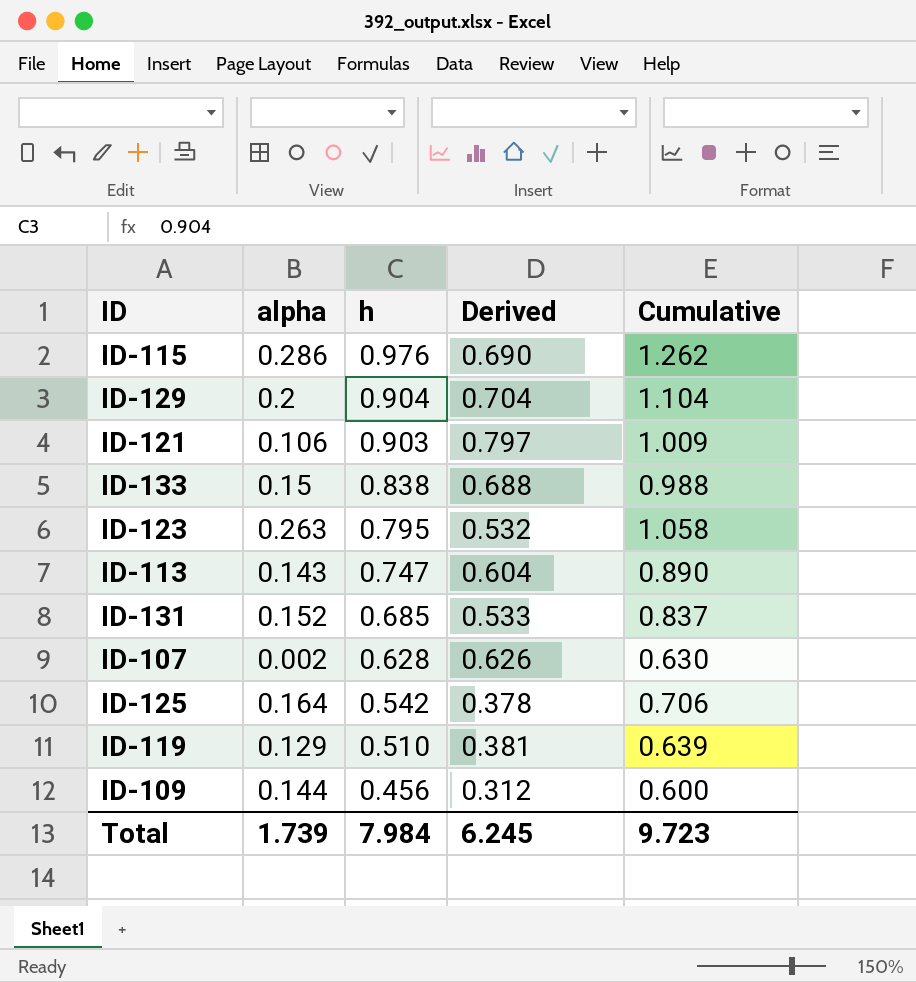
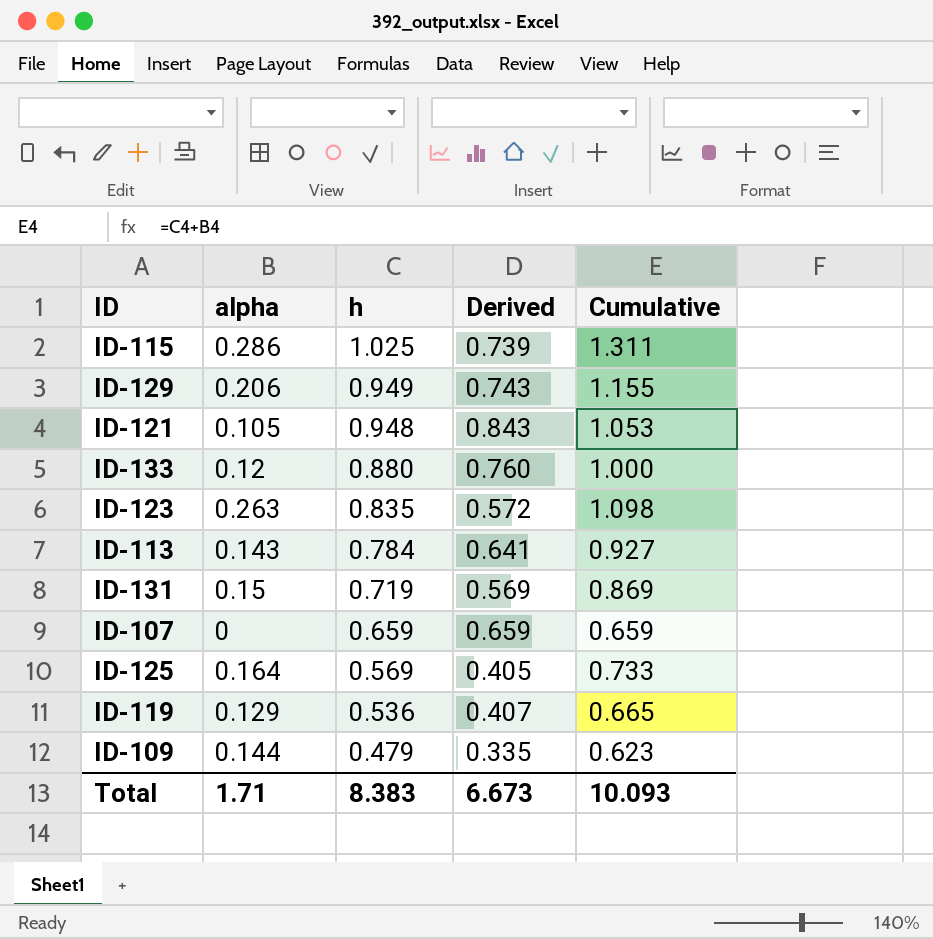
ID-115 | h: 0.976 -> 1.025
ID-115 | Derived: 0.690 -> 0.739
ID-115 | Cumulative: 1.262 -> 1.311
ID-129 | alpha: 0.2 -> 0.206
ID-129 | h: 0.904 -> 0.949
ID-129 | Derived: 0.704 -> 0.743
ID-129 | Cumulative: 1.104 -> 1.155
ID-121 | alpha: 0.106 -> 0.105
ID-121 | h: 0.903 -> 0.948
ID-121 | Derived: 0.797 -> 0.843
ID-121 | Cumulative: 1.009 -> 1.053
ID-133 | alpha: 0.15 -> 0.12
ID-133 | h: 0.838 -> 0.880
ID-133 | Derived: 0.688 -> 0.760
ID-133 | Cumulative: 0.988 -> 1.000
ID-123 | h: 0.795 -> 0.835
ID-123 | Derived: 0.532 -> 0.572
ID-123 | Cumulative: 1.058 -> 1.098
ID-113 | h: 0.747 -> 0.784
ID-113 | Derived: 0.604 -> 0.641
ID-113 | Cumulative: 0.890 -> 0.927
ID-131 | alpha: 0.152 -> 0.15
ID-131 | h: 0.685 -> 0.719
ID-131 | Derived: 0.533 -> 0.569
ID-131 | Cumulative: 0.837 -> 0.869
ID-107 | alpha: 0.002 -> 0
ID-107 | h: 0.628 -> 0.659
ID-107 | Derived: 0.626 -> 0.659
ID-107 | Cumulative: 0.630 -> 0.659
ID-125 | h: 0.542 -> 0.569
ID-125 | Derived: 0.378 -> 0.405
ID-125 | Cumulative: 0.706 -> 0.733
ID-119 | h: 0.510 -> 0.536
ID-119 | Derived: 0.381 -> 0.407
ID-119 | Cumulative: 0.639 -> 0.665
ID-109 | h: 0.456 -> 0.479
ID-109 | Derived: 0.312 -> 0.335
ID-109 | Cumulative: 0.600 -> 0.623
Total | alpha: 1.739 -> 1.71
Total | h: 7.984 -> 8.383
Total | Derived: 6.245 -> 6.673
Total | Cumulative: 9.723 -> 10.093

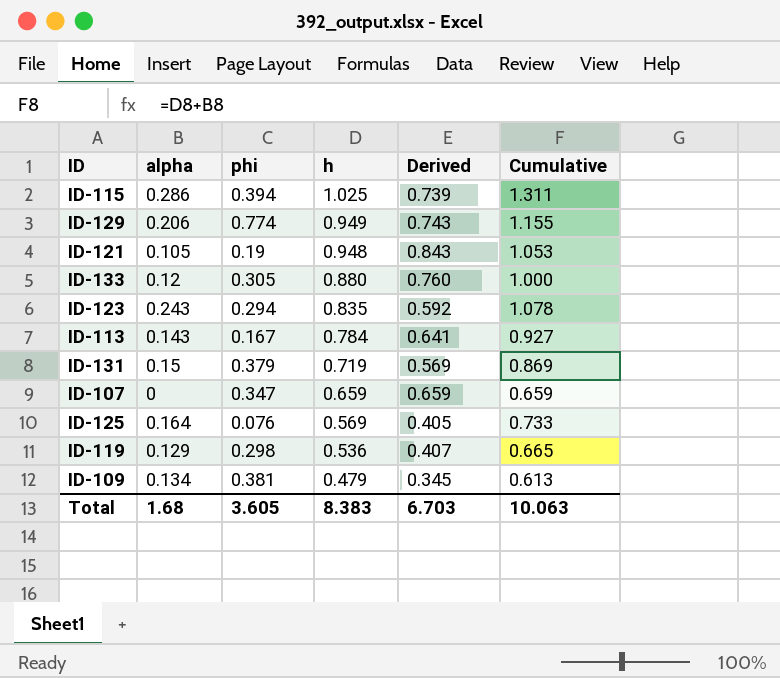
column phi | position: none -> 3
ID-123 | alpha: 0.263 -> 0.243
ID-123 | Derived: 0.572 -> 0.592
ID-123 | Cumulative: 1.098 -> 1.078
ID-109 | alpha: 0.144 -> 0.134
ID-109 | Derived: 0.335 -> 0.345
ID-109 | Cumulative: 0.623 -> 0.613
Total | alpha: 1.71 -> 1.68
Total | Derived: 6.673 -> 6.703
Total | Cumulative: 10.093 -> 10.063

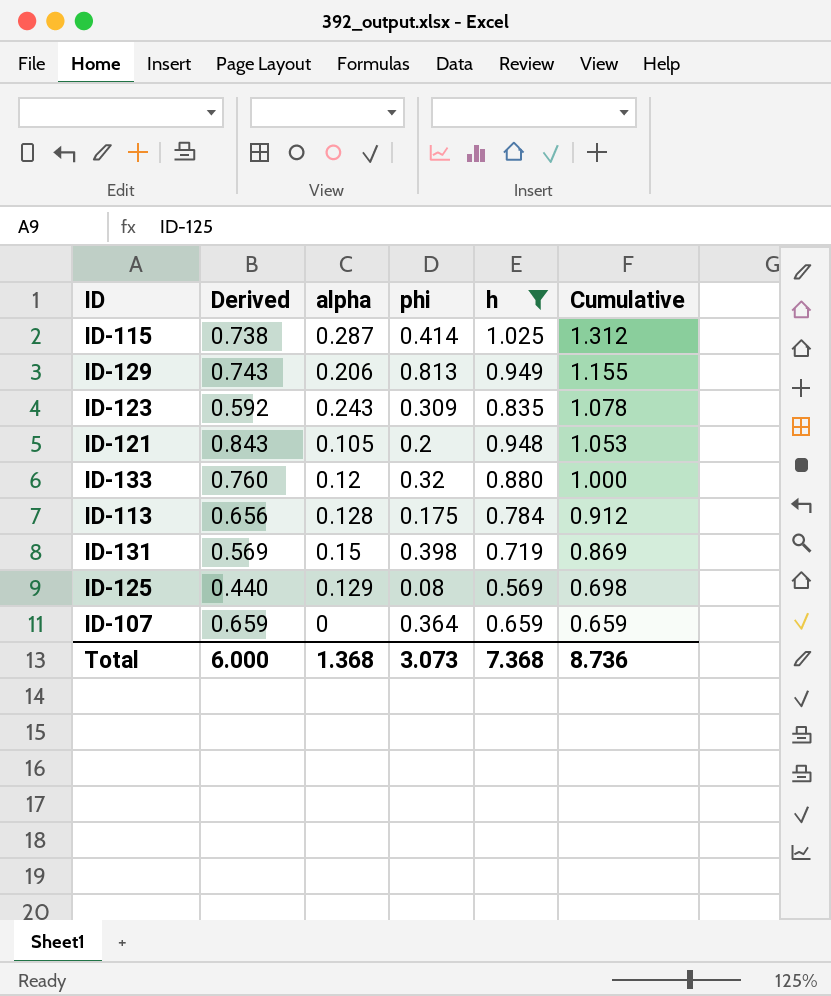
filter: none -> h >= 0.569
row order: h descending -> Cumulative descending
column Derived | position: 5 -> 2
ID-115 | Derived: 0.739 -> 0.738
ID-115 | alpha: 0.286 -> 0.287
ID-115 | phi: 0.394 -> 0.414
ID-115 | Cumulative: 1.311 -> 1.312
ID-129 | phi: 0.774 -> 0.813
ID-123 | phi: 0.294 -> 0.309
ID-121 | phi: 0.19 -> 0.2
ID-133 | phi: 0.305 -> 0.32
ID-113 | Derived: 0.641 -> 0.656
ID-113 | alpha: 0.143 -> 0.128
ID-113 | phi: 0.167 -> 0.175
ID-113 | Cumulative: 0.927 -> 0.912
ID-131 | phi: 0.379 -> 0.398
ID-125 | Derived: 0.405 -> 0.440
ID-125 | alpha: 0.164 -> 0.129
ID-125 | phi: 0.076 -> 0.08
ID-125 | Cumulative: 0.733 -> 0.698
ID-107 | phi: 0.347 -> 0.364
Total | Derived: 6.703 -> 6.000
Total | alpha: 1.68 -> 1.368
Total | phi: 3.605 -> 3.073
Total | h: 8.383 -> 7.368
Total | Cumulative: 10.063 -> 8.736

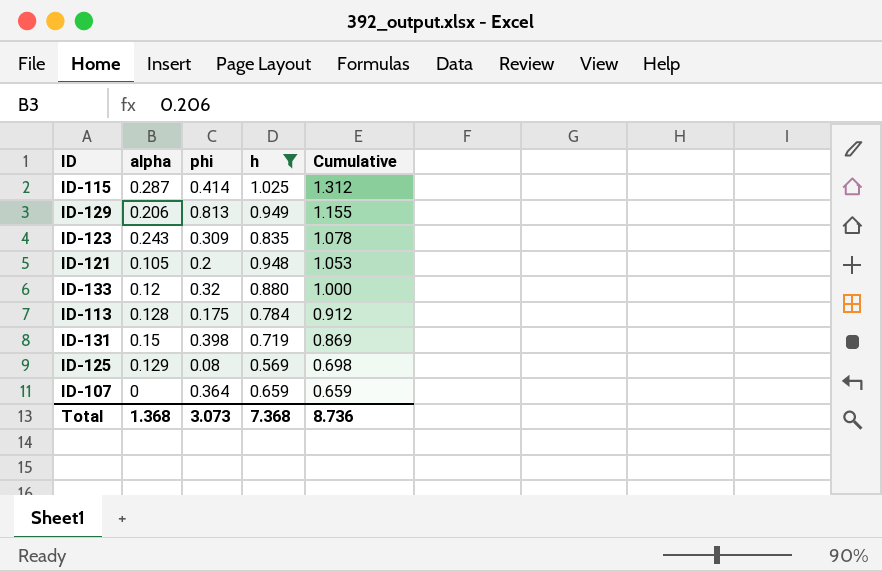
column Derived | formula: [h] - [alpha] -> none

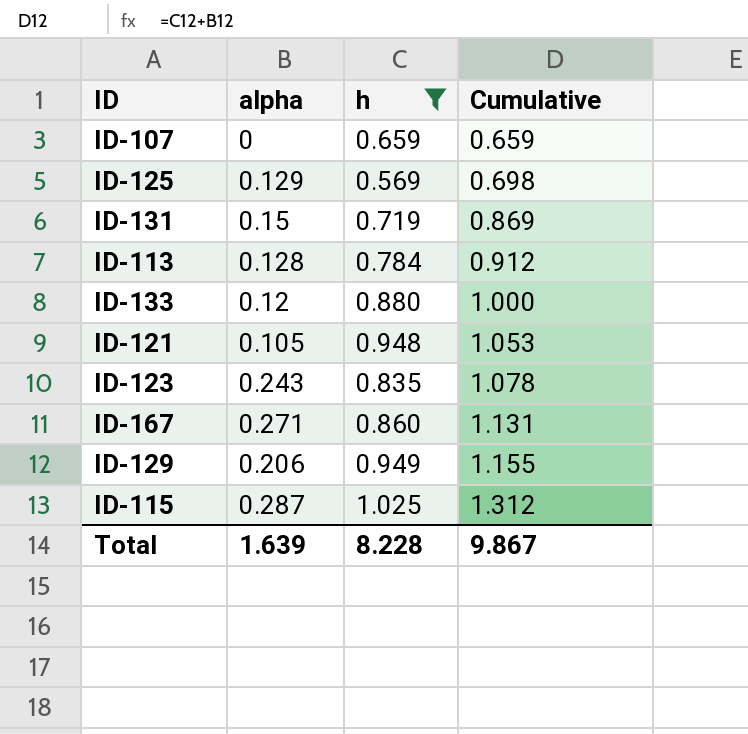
row order: Cumulative descending -> Cumulative ascending
column phi | position: 3 -> none
row ID-167: none -> 0.271 | 0.860 | 1.131
Total | alpha: 1.368 -> 1.639
Total | h: 7.368 -> 8.228
Total | Cumulative: 8.736 -> 9.867

